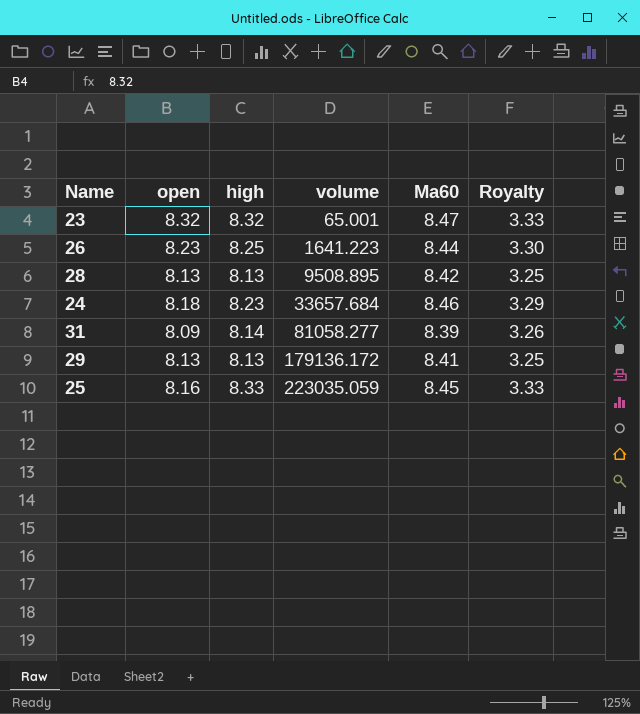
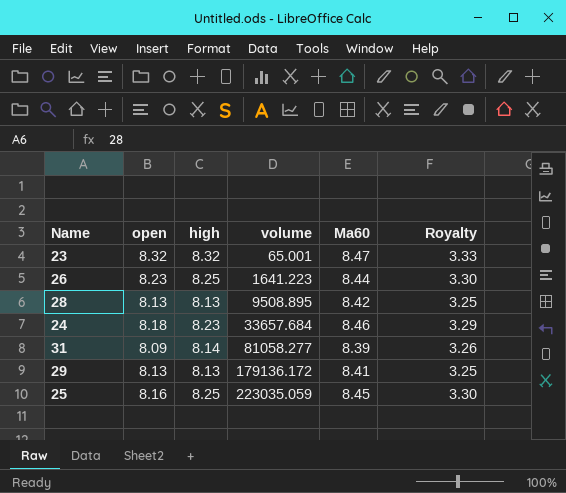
25 | high: 8.33 -> 8.25
25 | Royalty: 3.33 -> 3.30

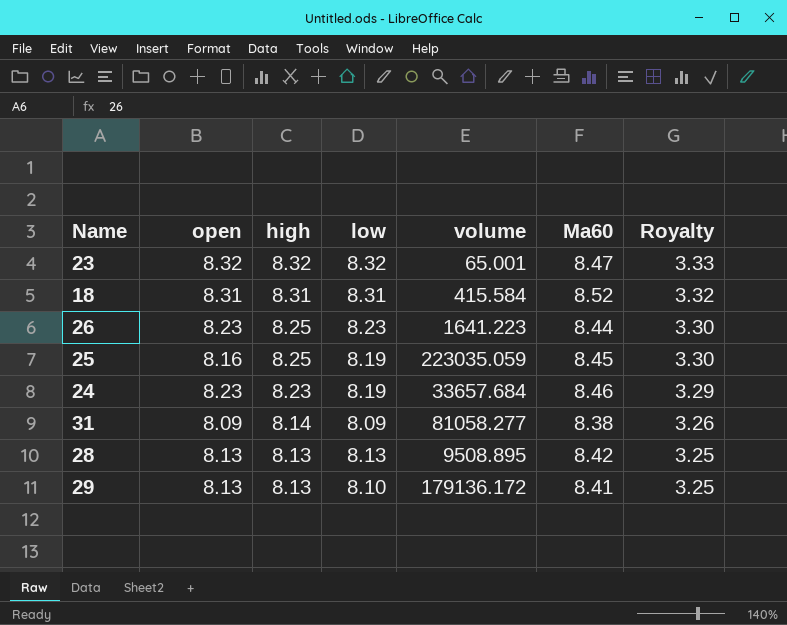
row order: volume ascending -> high descending
column low | position: none -> 4
row 18: none -> 8.31 | 8.31 | 8.31 | 415.584 | 8.52 | 3.32
24 | open: 8.18 -> 8.23
31 | Ma60: 8.39 -> 8.38

